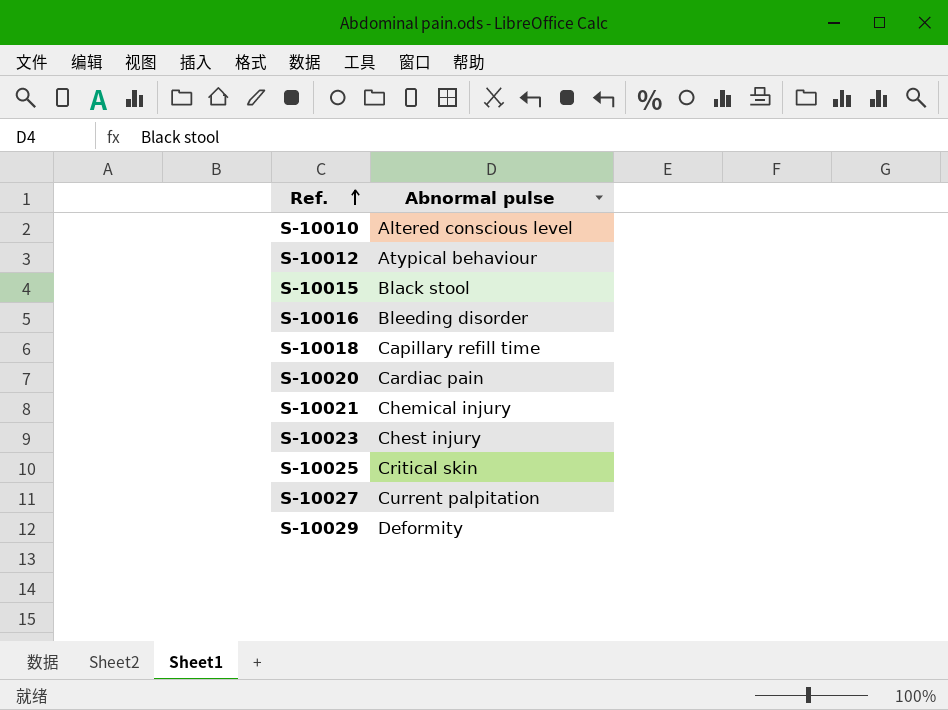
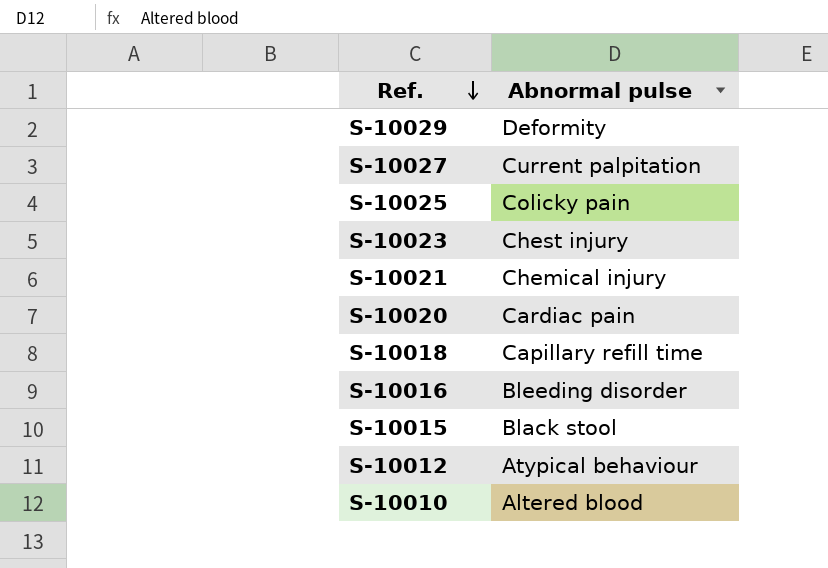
row order: Ref. ascending -> Ref. descending
S-10025 | Abnormal pulse: Critical skin -> Colicky pain
S-10010 | Abnormal pulse: Altered conscious level -> Altered blood

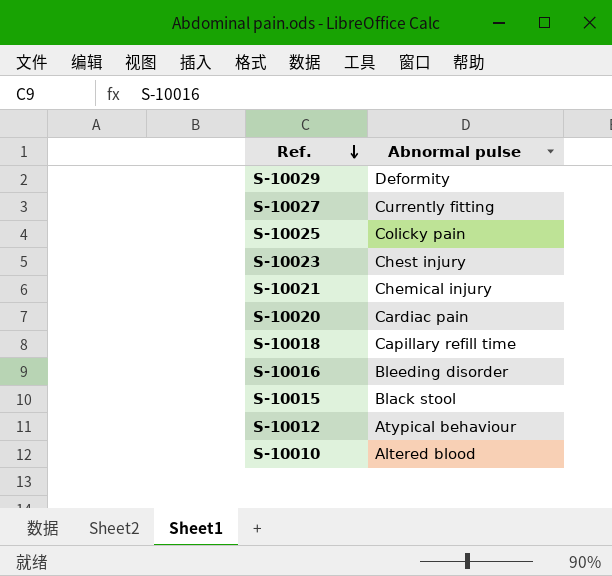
S-10027 | Abnormal pulse: Current palpitation -> Currently fitting

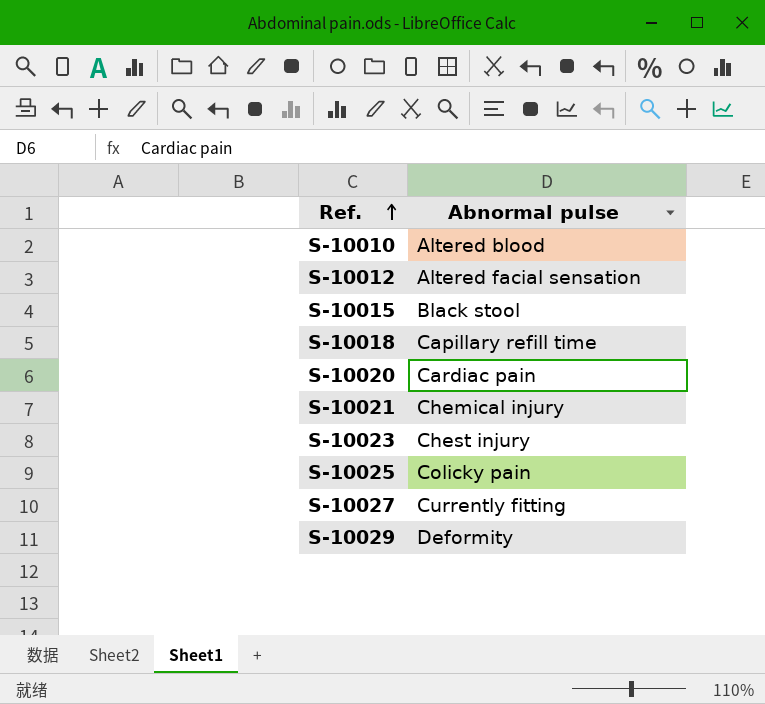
row order: Ref. descending -> Ref. ascending
row S-10016: Bleeding disorder -> none
S-10012 | Abnormal pulse: Atypical behaviour -> Altered facial sensation

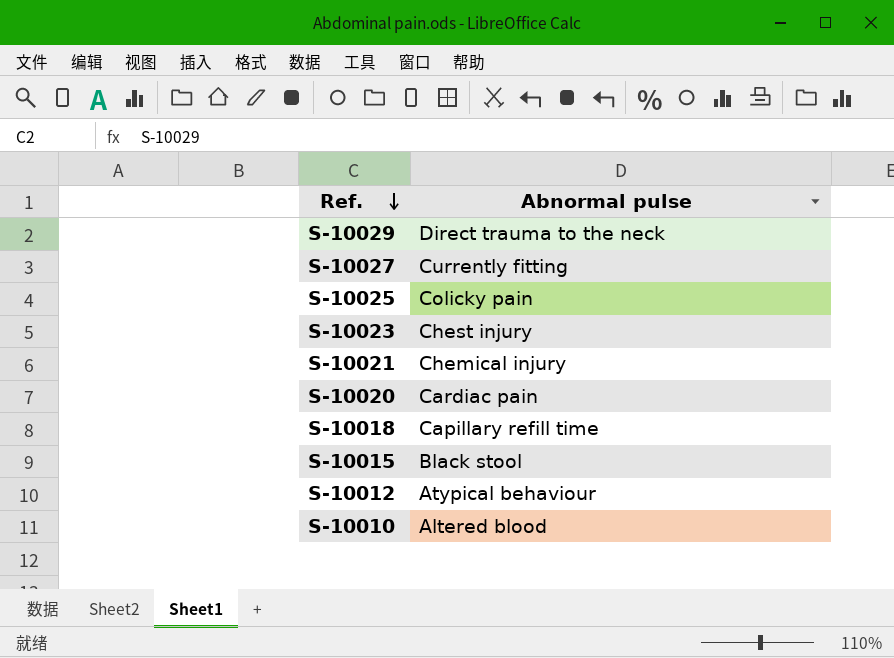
row order: Ref. ascending -> Ref. descending
S-10029 | Abnormal pulse: Deformity -> Direct trauma to the neck
S-10012 | Abnormal pulse: Altered facial sensation -> Atypical behaviour

